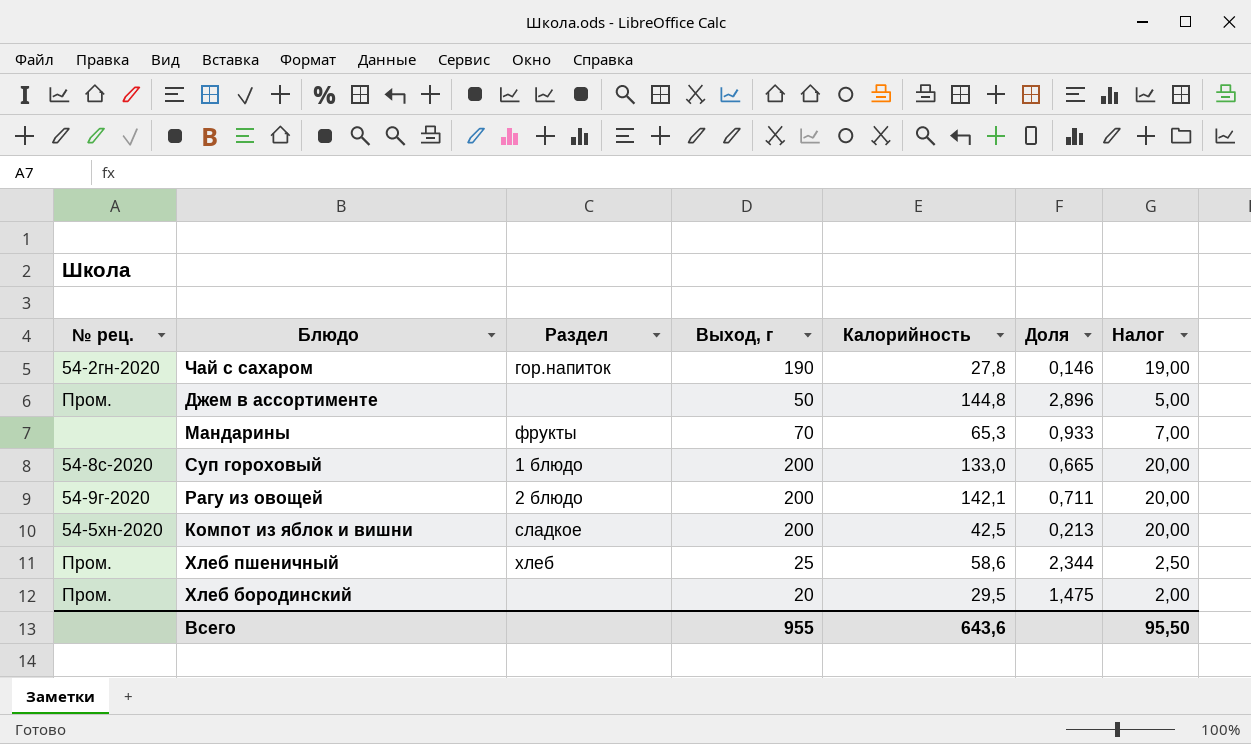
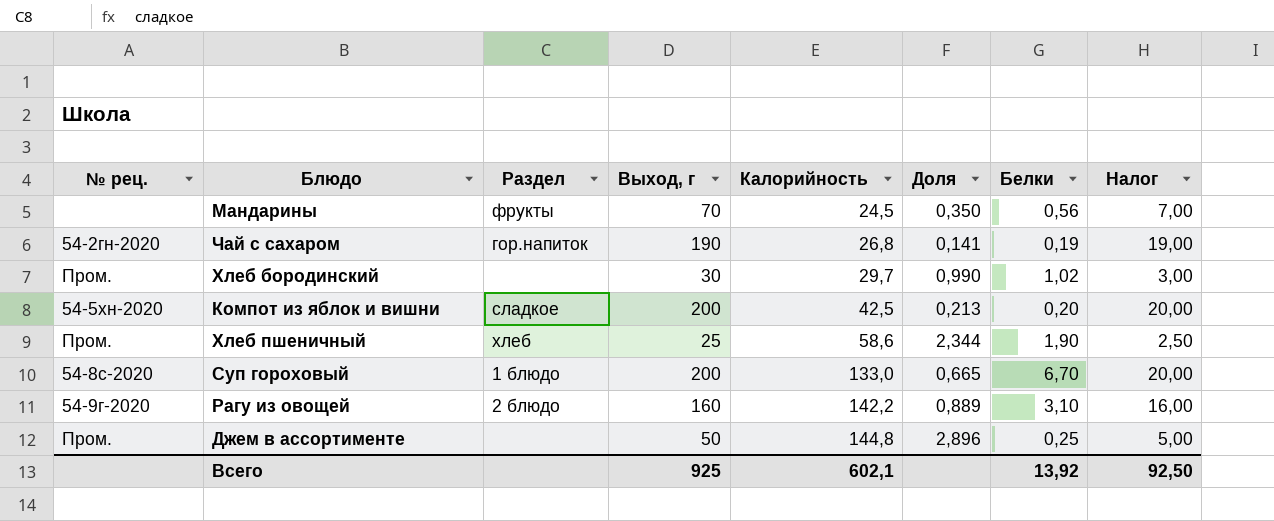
row order: none -> Калорийность ascending
column Белки | position: none -> 7
Мандарины | Калорийность: 65,3 -> 24,5
Мандарины | Доля: 0,933 -> 0,350
Чай с сахаром | Калорийность: 27,8 -> 26,8
Чай с сахаром | Доля: 0,146 -> 0,141
Хлеб бородинский | Выход, г: 20 -> 30
Хлеб бородинский | Калорийность: 29,5 -> 29,7
Хлеб бородинский | Доля: 1,475 -> 0,990
Хлеб бородинский | Налог: 2,00 -> 3,00
Рагу из овощей | Выход, г: 200 -> 160
Рагу из овощей | Калорийность: 142,1 -> 142,2
Рагу из овощей | Доля: 0,711 -> 0,889
Рагу из овощей | Налог: 20,00 -> 16,00
Всего | Выход, г: 955 -> 925
Всего | Калорийность: 643,6 -> 602,1
Всего | Налог: 95,50 -> 92,50

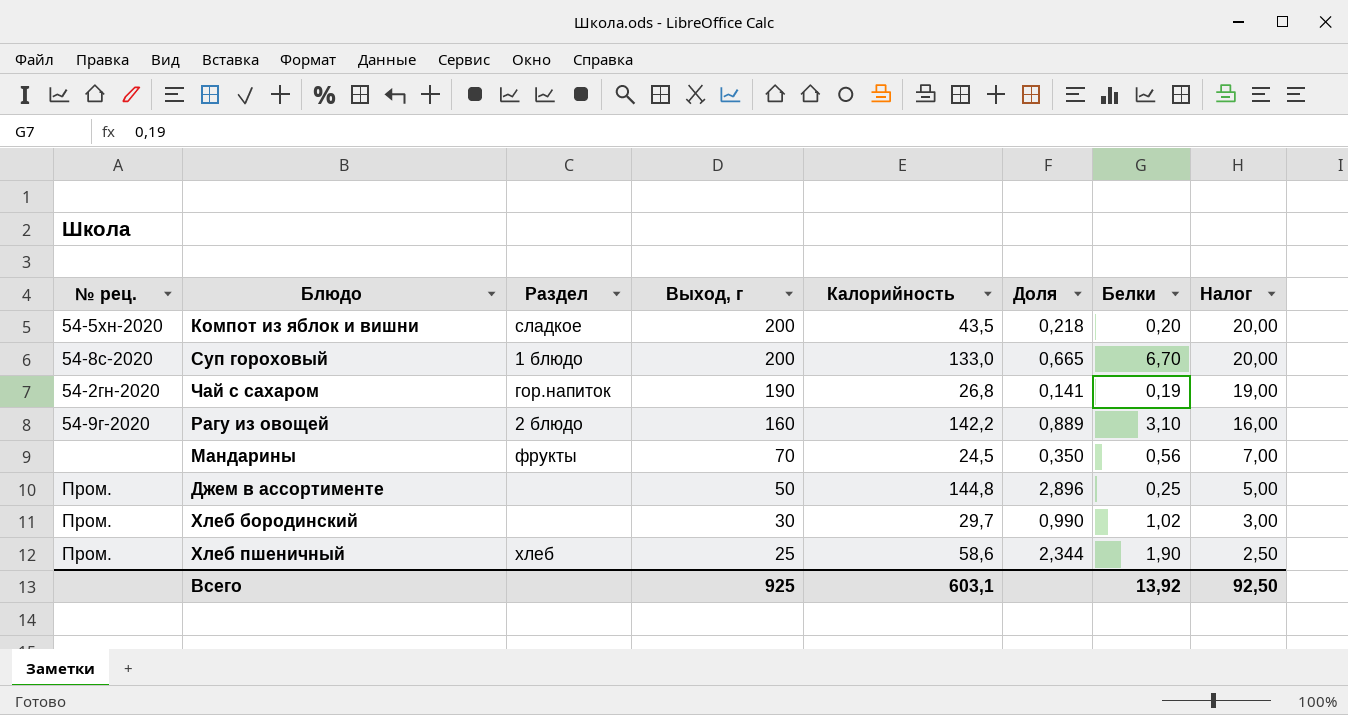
row order: Калорийность ascending -> Выход, г descending
Компот из яблок и вишни | Калорийность: 42,5 -> 43,5
Компот из яблок и вишни | Доля: 0,213 -> 0,218
Всего | Калорийность: 602,1 -> 603,1

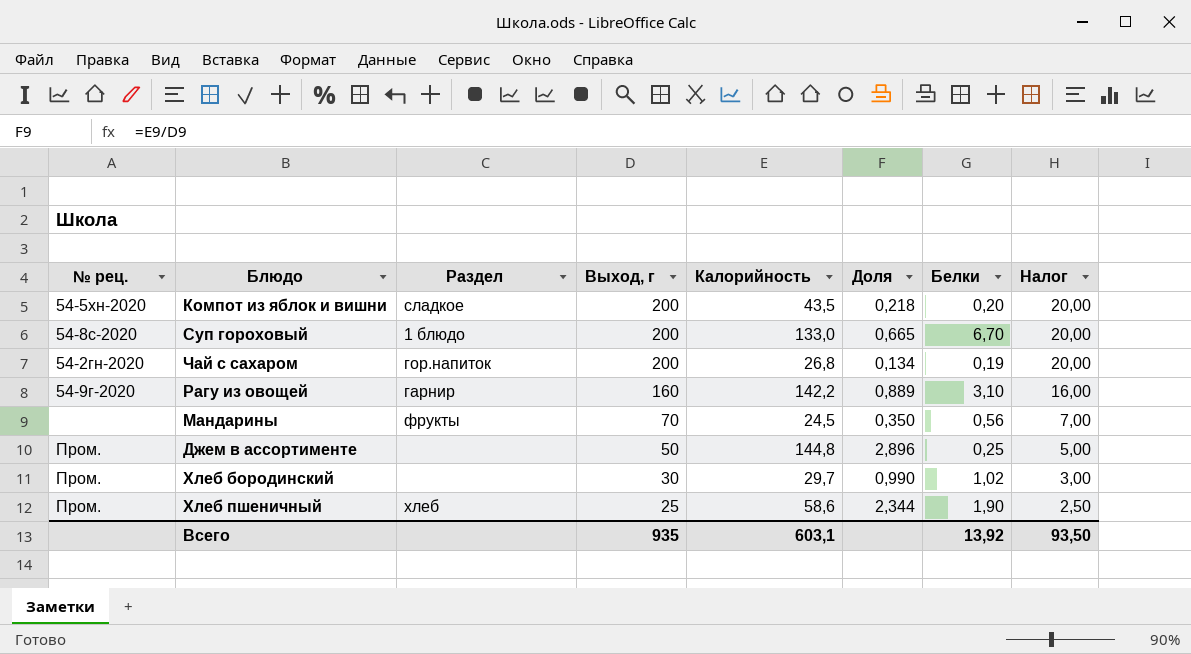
Чай с сахаром | Выход, г: 190 -> 200
Чай с сахаром | Доля: 0,141 -> 0,134
Чай с сахаром | Налог: 19,00 -> 20,00
Рагу из овощей | Раздел: 2 блюдо -> гарнир
Всего | Выход, г: 925 -> 935
Всего | Налог: 92,50 -> 93,50

